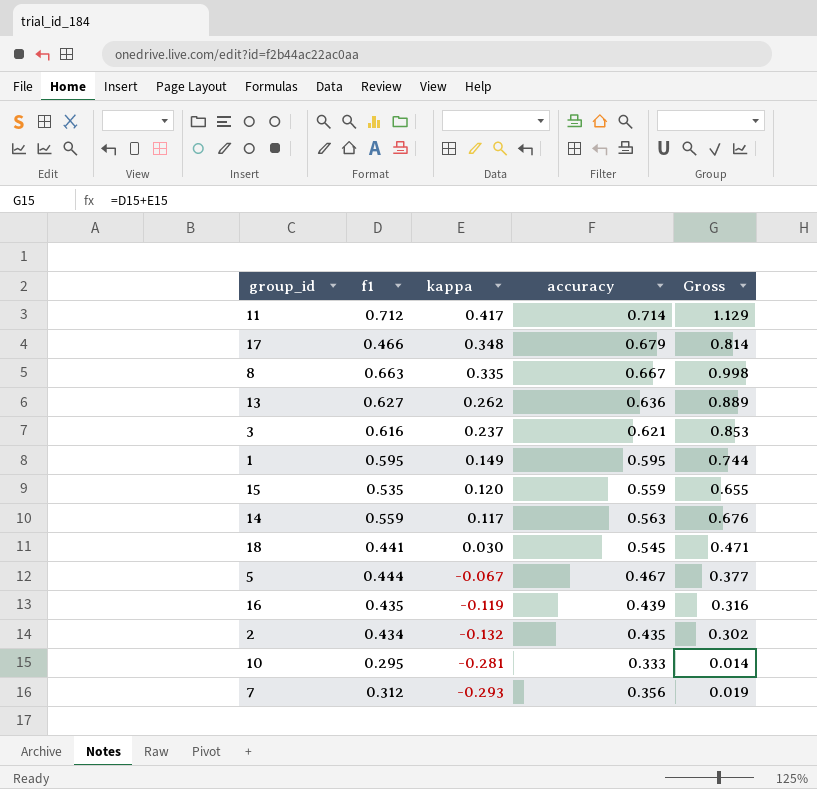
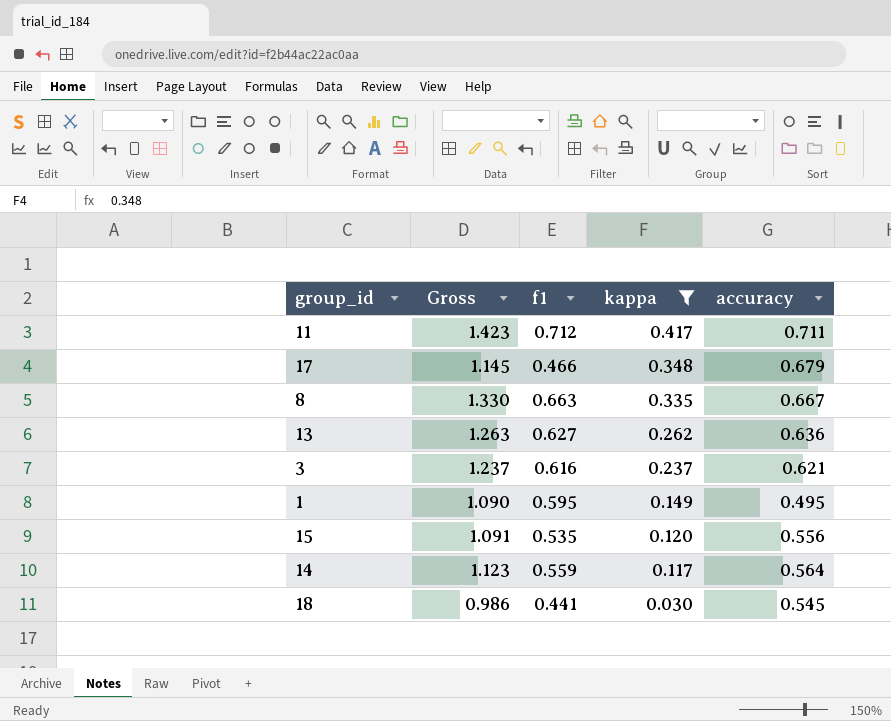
filter: none -> kappa >= 0.030
column Gross | formula: [f1] + [kappa] -> [f1] + [accuracy]
column Gross | position: 5 -> 2
11 | accuracy: 0.714 -> 0.711
1 | accuracy: 0.595 -> 0.495
15 | accuracy: 0.559 -> 0.556
14 | accuracy: 0.563 -> 0.564

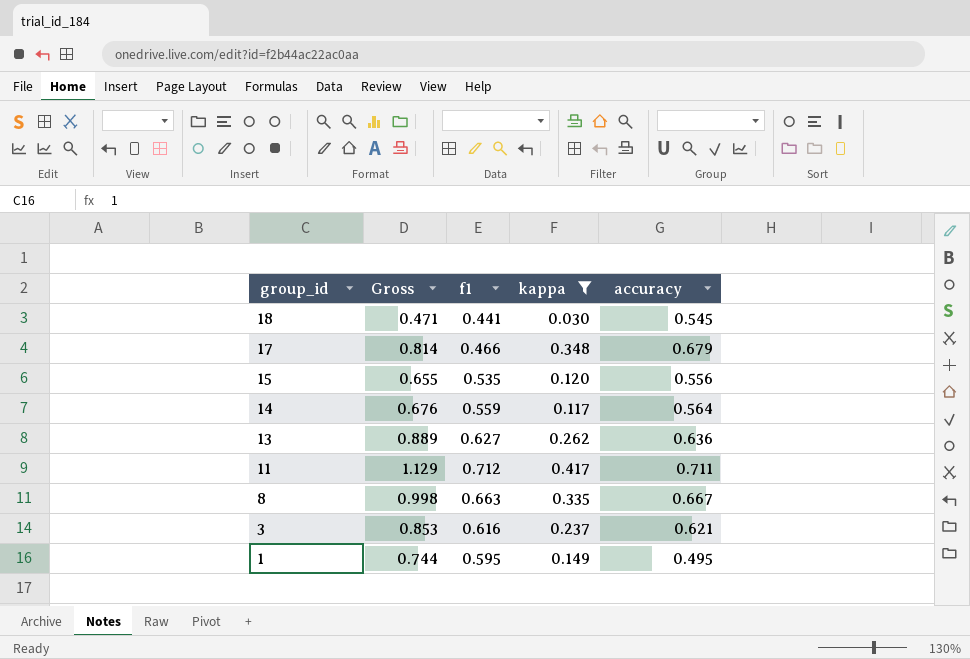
row order: kappa descending -> group_id descending
column Gross | formula: [f1] + [accuracy] -> [f1] + [kappa]

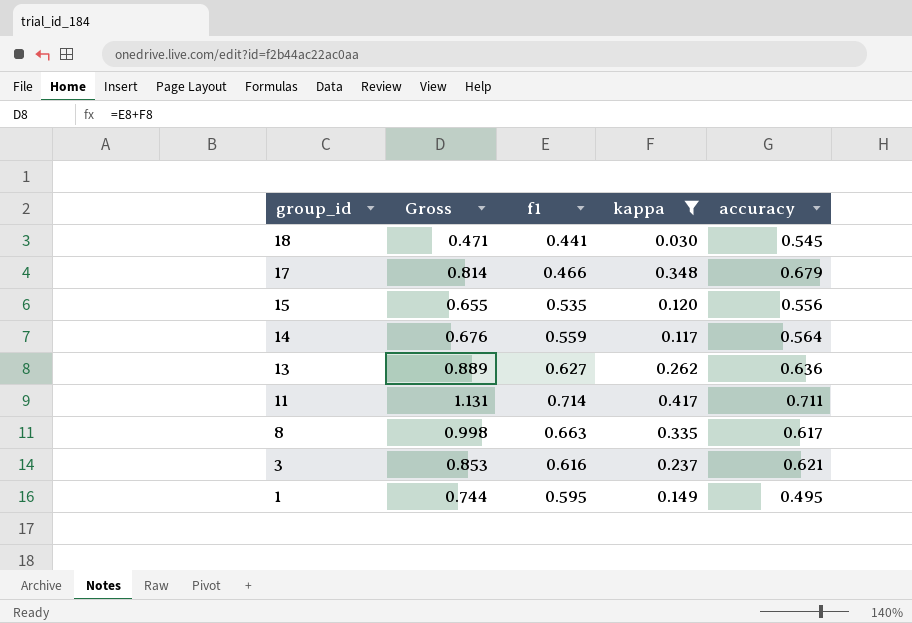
11 | Gross: 1.129 -> 1.131
11 | f1: 0.712 -> 0.714
8 | accuracy: 0.667 -> 0.617

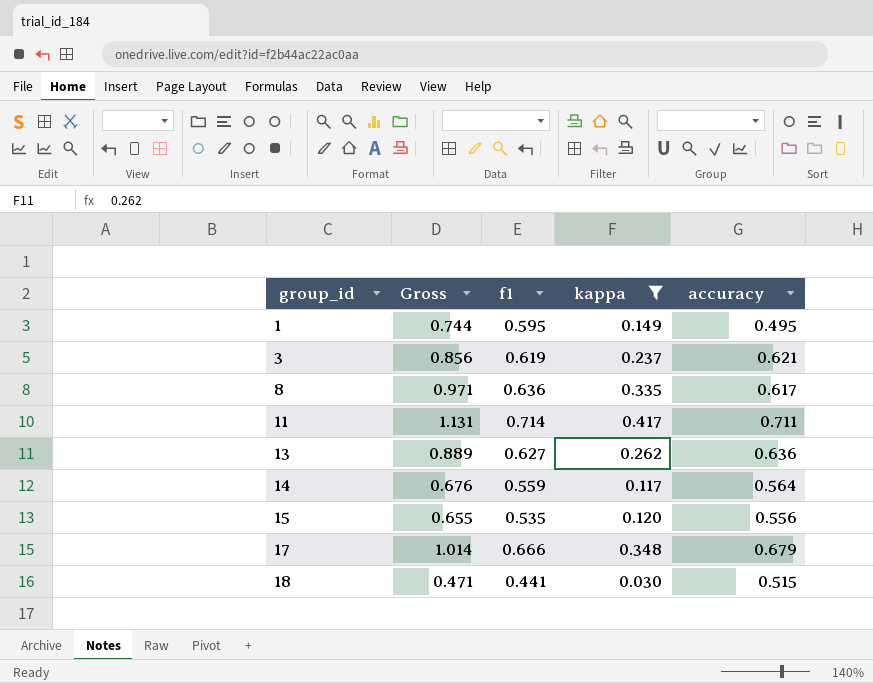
row order: group_id descending -> group_id ascending
3 | Gross: 0.853 -> 0.856
3 | f1: 0.616 -> 0.619
8 | Gross: 0.998 -> 0.971
8 | f1: 0.663 -> 0.636
17 | Gross: 0.814 -> 1.014
17 | f1: 0.466 -> 0.666
18 | accuracy: 0.545 -> 0.515

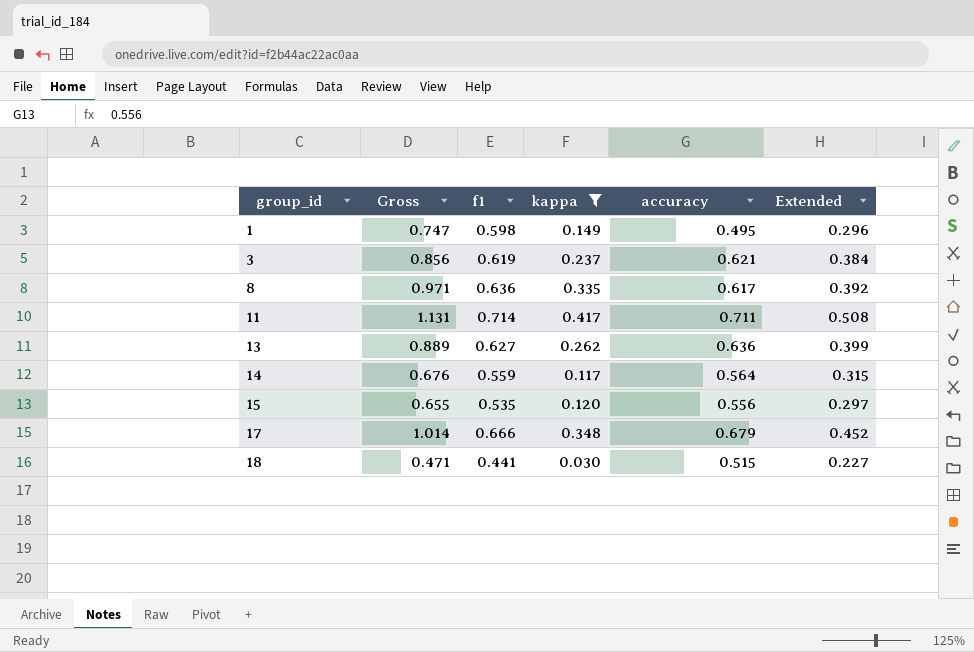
column Extended | formula: none -> [f1] * [accuracy]
1 | Gross: 0.744 -> 0.747
1 | f1: 0.595 -> 0.598

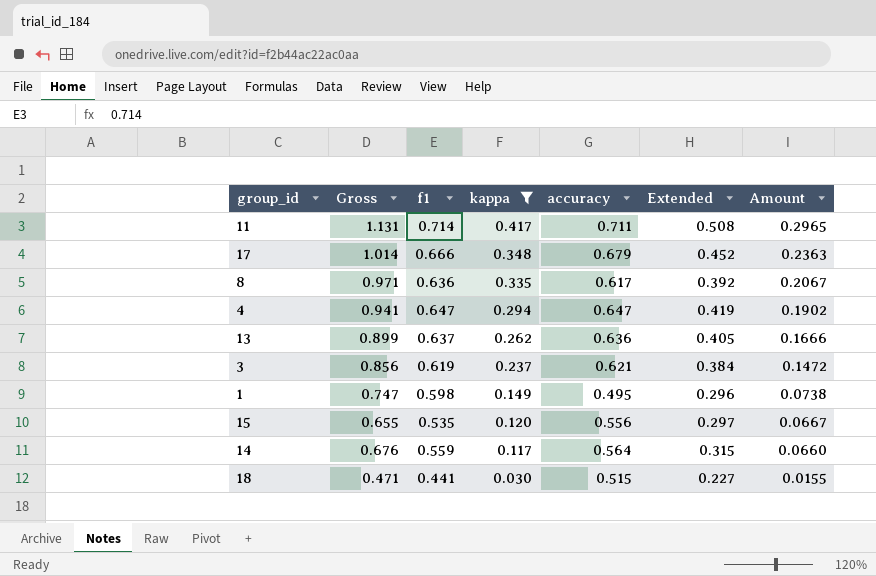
row order: group_id ascending -> kappa descending
column Amount | formula: none -> [kappa] * [accuracy]
row 4: none -> 0.941 | 0.647 | 0.294 | 0.647 | 0.419 | 0.1902
13 | Gross: 0.889 -> 0.899
13 | f1: 0.627 -> 0.637
13 | Extended: 0.399 -> 0.405

